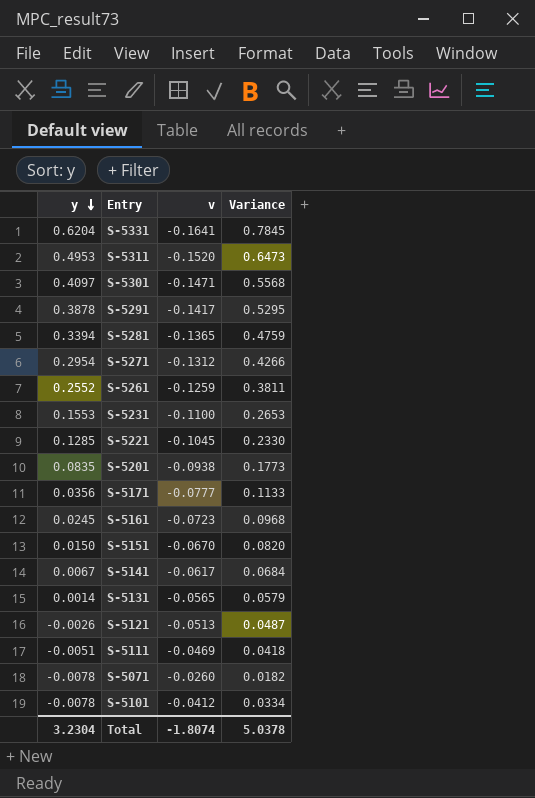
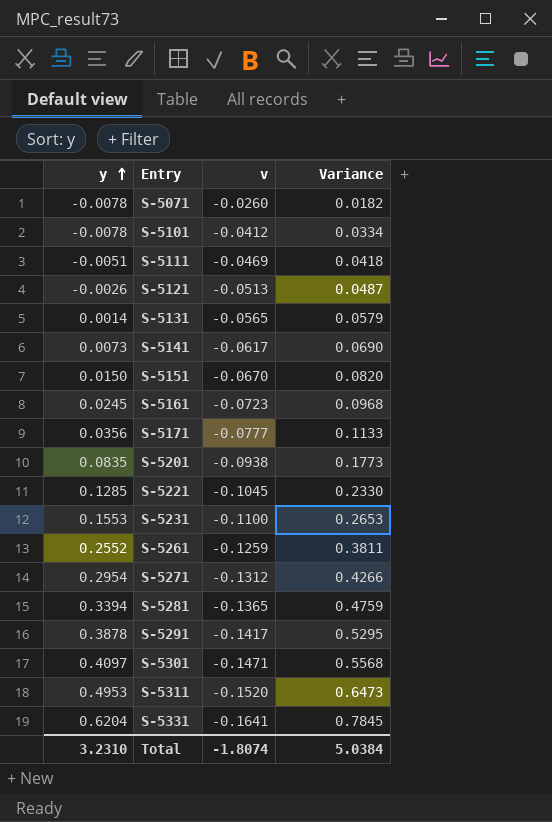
row order: y descending -> y ascending
S-5141 | y: 0.0067 -> 0.0073
S-5141 | Variance: 0.0684 -> 0.0690
Total | y: 3.2304 -> 3.2310
Total | Variance: 5.0378 -> 5.0384

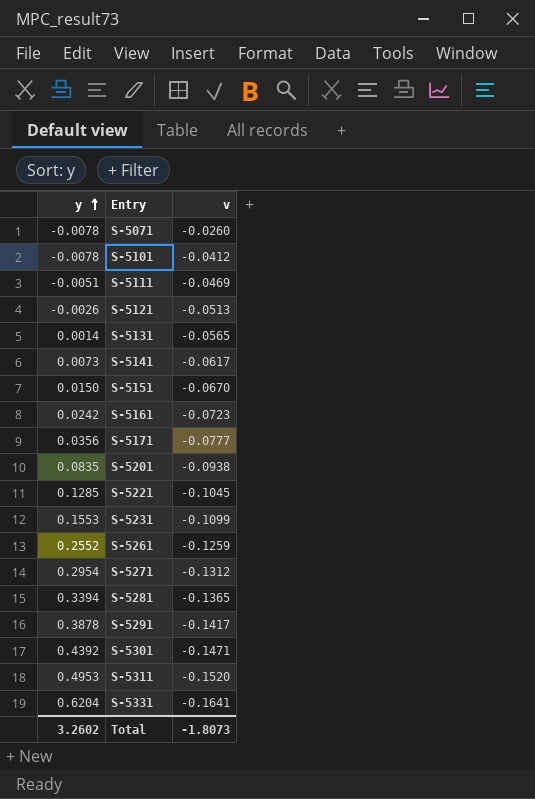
column Variance | formula: [y] - [v] -> none
S-5161 | y: 0.0245 -> 0.0242
S-5231 | v: -0.1100 -> -0.1099
S-5301 | y: 0.4097 -> 0.4392
Total | y: 3.2310 -> 3.2602
Total | v: -1.8074 -> -1.8073

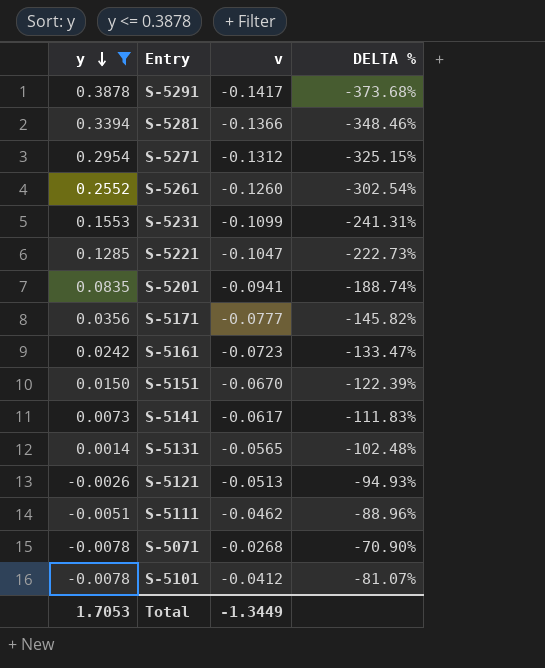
filter: none -> y <= 0.3878
row order: y ascending -> y descending
column DELTA % | formula: none -> ([y] - [v]) / [v]
S-5281 | v: -0.1365 -> -0.1366
S-5261 | v: -0.1259 -> -0.1260
S-5221 | v: -0.1045 -> -0.1047
S-5201 | v: -0.0938 -> -0.0941
S-5111 | v: -0.0469 -> -0.0462
S-5071 | v: -0.0260 -> -0.0268
Total | y: 3.2602 -> 1.7053
Total | v: -1.8073 -> -1.3449

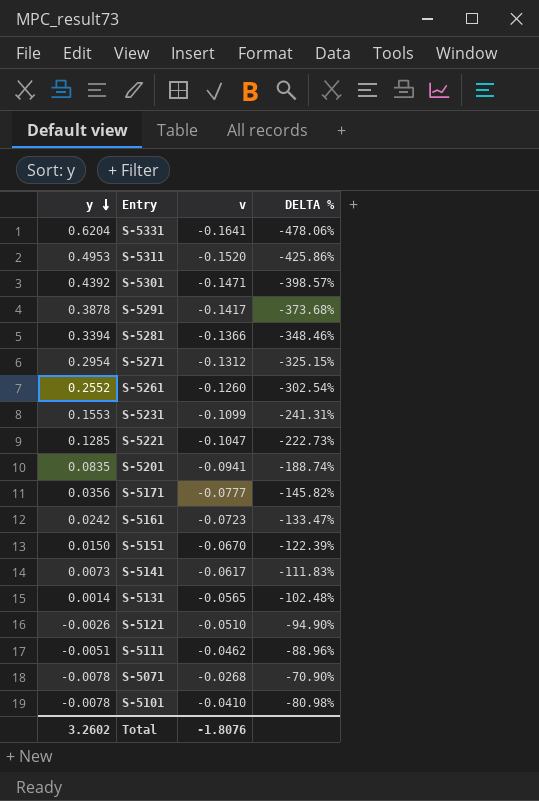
filter: y <= 0.3878 -> none
S-5121 | v: -0.0513 -> -0.0510
S-5121 | DELTA %: -94.93% -> -94.90%
S-5101 | v: -0.0412 -> -0.0410
S-5101 | DELTA %: -81.07% -> -80.98%
Total | y: 1.7053 -> 3.2602
Total | v: -1.3449 -> -1.8076

